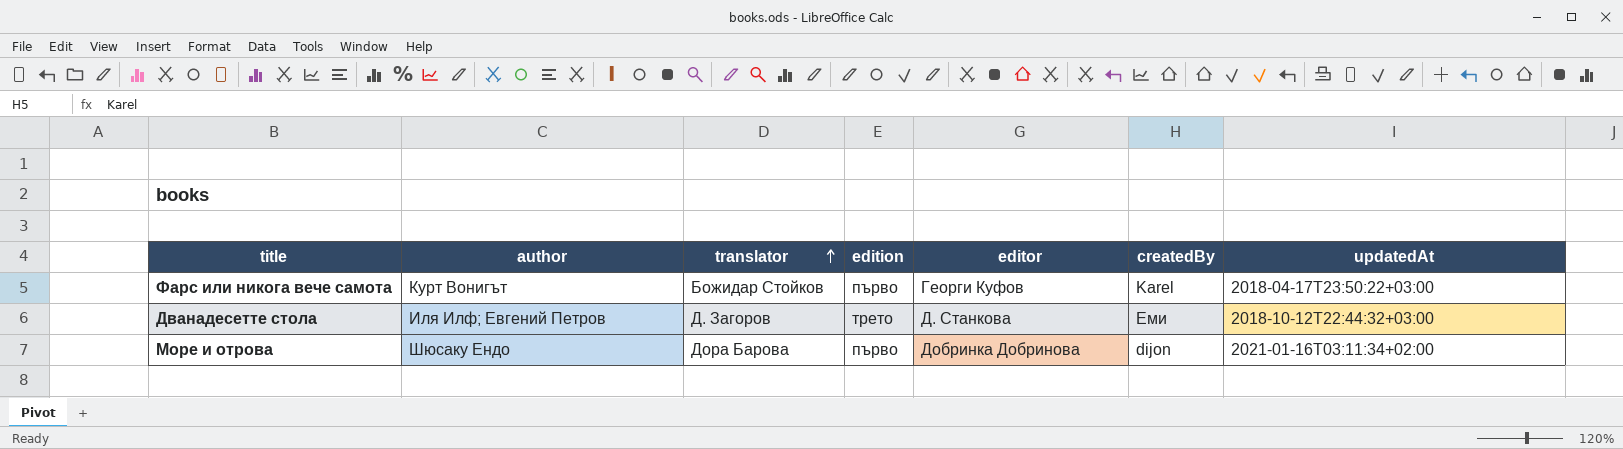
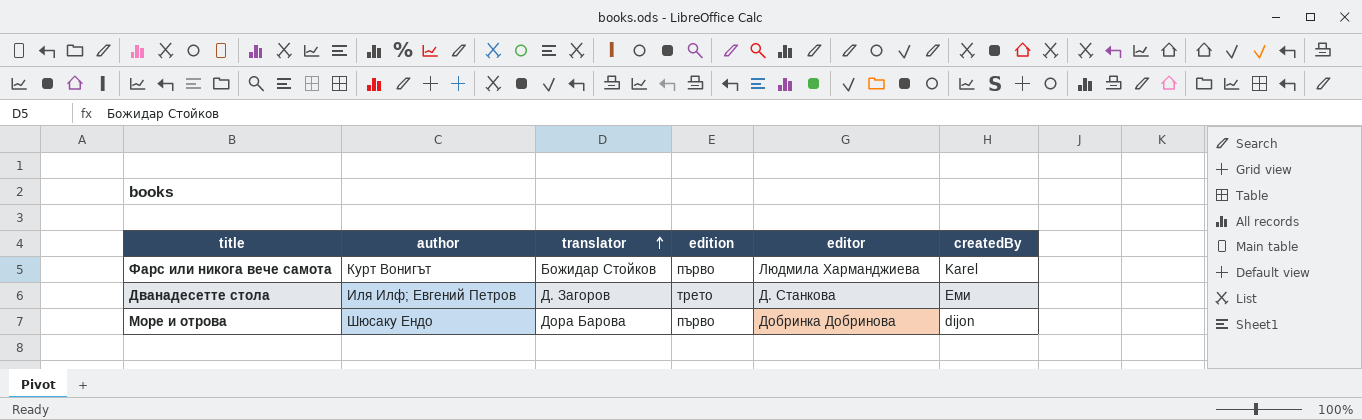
column updatedAt | position: 7 -> none
Фарс или никога вече самота | editor: Георги Куфов -> Людмила Харманджиева

